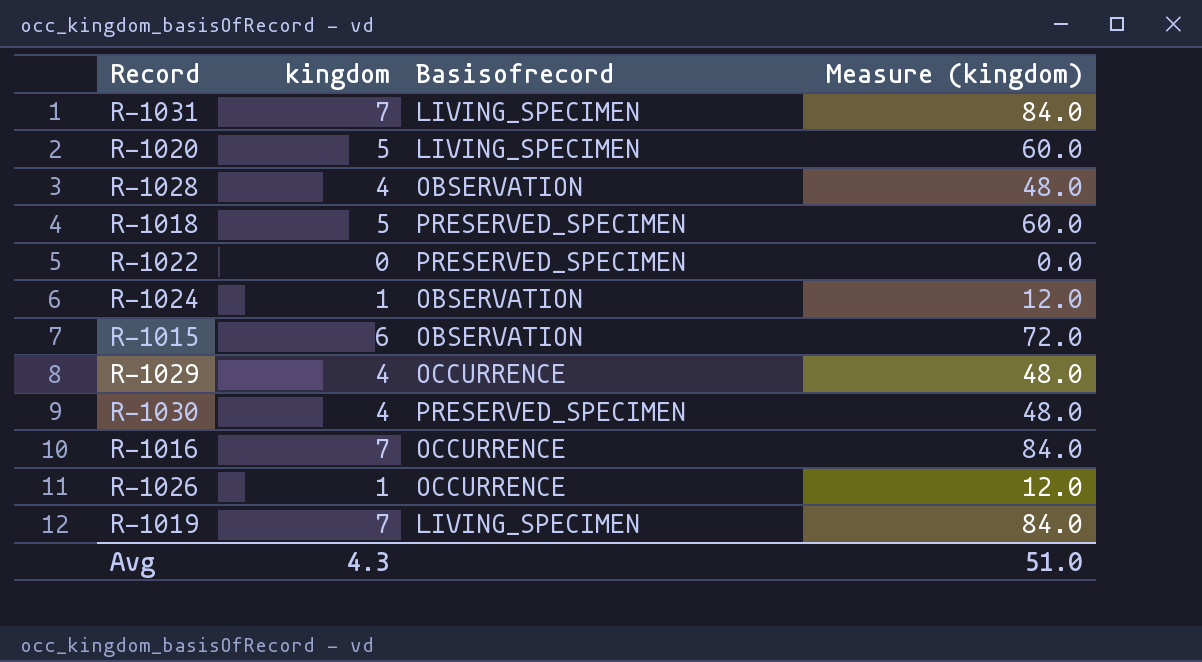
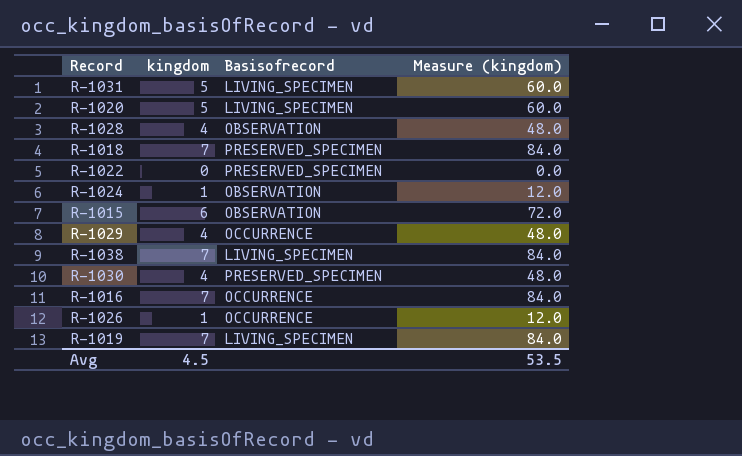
R-1031 | kingdom: 7 -> 5
R-1031 | Measure (kingdom): 84.0 -> 60.0
R-1018 | kingdom: 5 -> 7
R-1018 | Measure (kingdom): 60.0 -> 84.0
row R-1038: none -> 7 | LIVING_SPECIMEN | 84.0
Avg | kingdom: 4.3 -> 4.5
Avg | Measure (kingdom): 51.0 -> 53.5

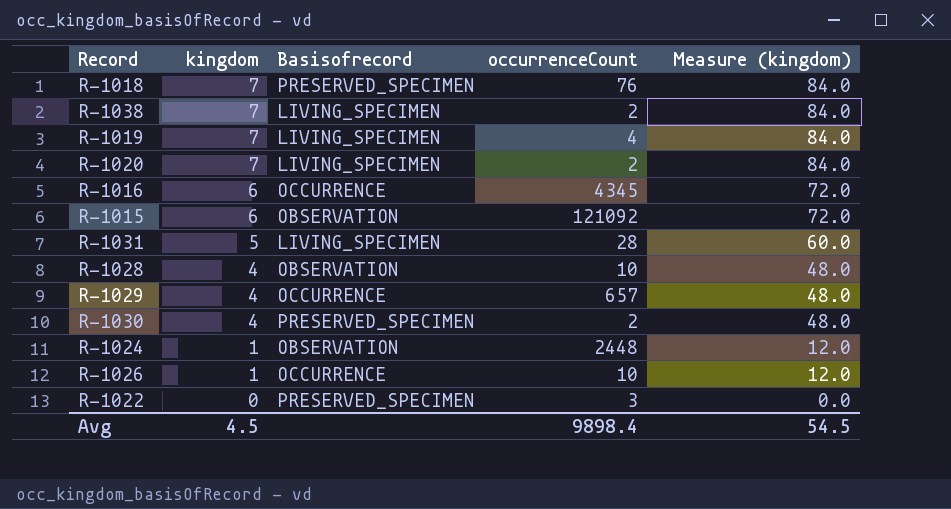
row order: none -> kingdom descending
column occurrenceCount | position: none -> 4
R-1020 | kingdom: 5 -> 7
R-1020 | Measure (kingdom): 60.0 -> 84.0
R-1016 | kingdom: 7 -> 6
R-1016 | Measure (kingdom): 84.0 -> 72.0
Avg | Measure (kingdom): 53.5 -> 54.5

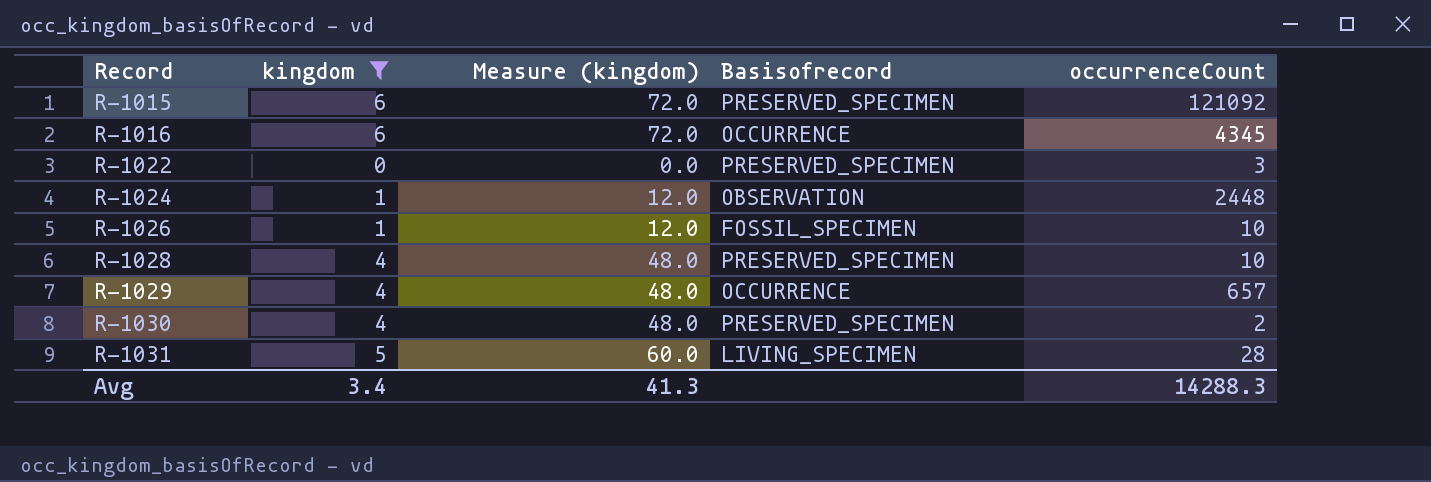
filter: none -> kingdom != 7
row order: kingdom descending -> Record ascending
column Measure (kingdom) | position: 5 -> 3
R-1015 | Basisofrecord: OBSERVATION -> PRESERVED_SPECIMEN
R-1026 | Basisofrecord: OCCURRENCE -> FOSSIL_SPECIMEN
R-1028 | Basisofrecord: OBSERVATION -> PRESERVED_SPECIMEN
Avg | kingdom: 4.5 -> 3.4
Avg | Measure (kingdom): 54.5 -> 41.3
Avg | occurrenceCount: 9898.4 -> 14288.3

